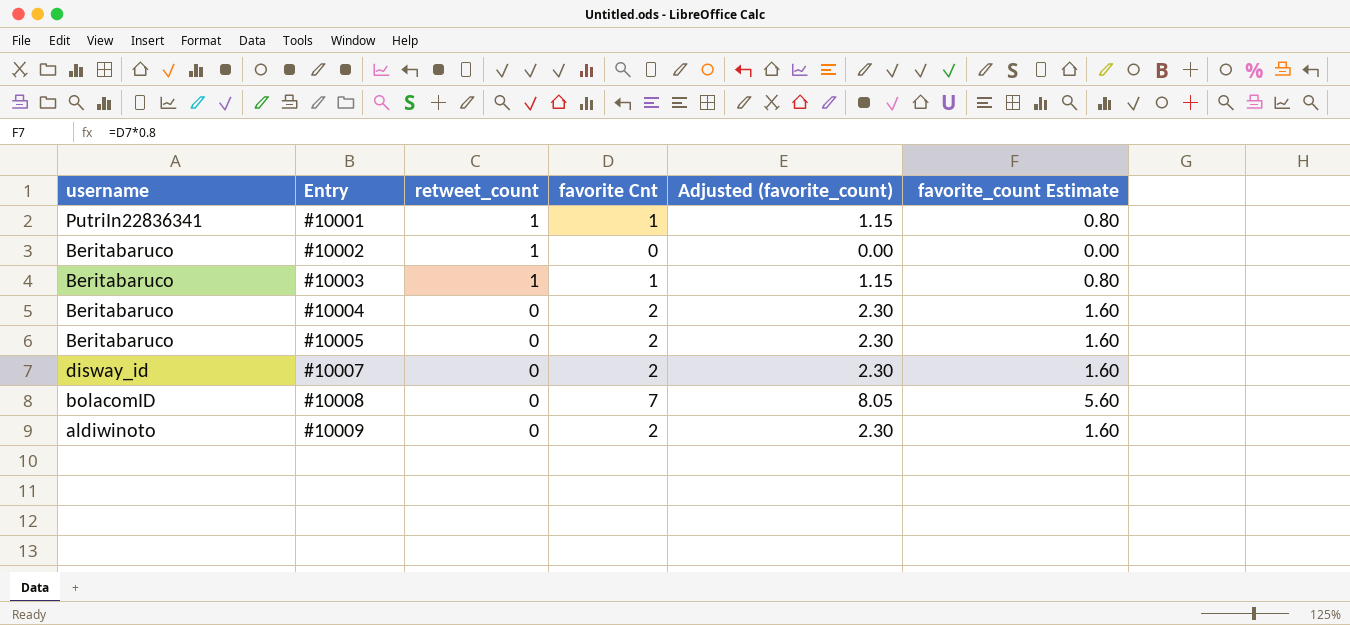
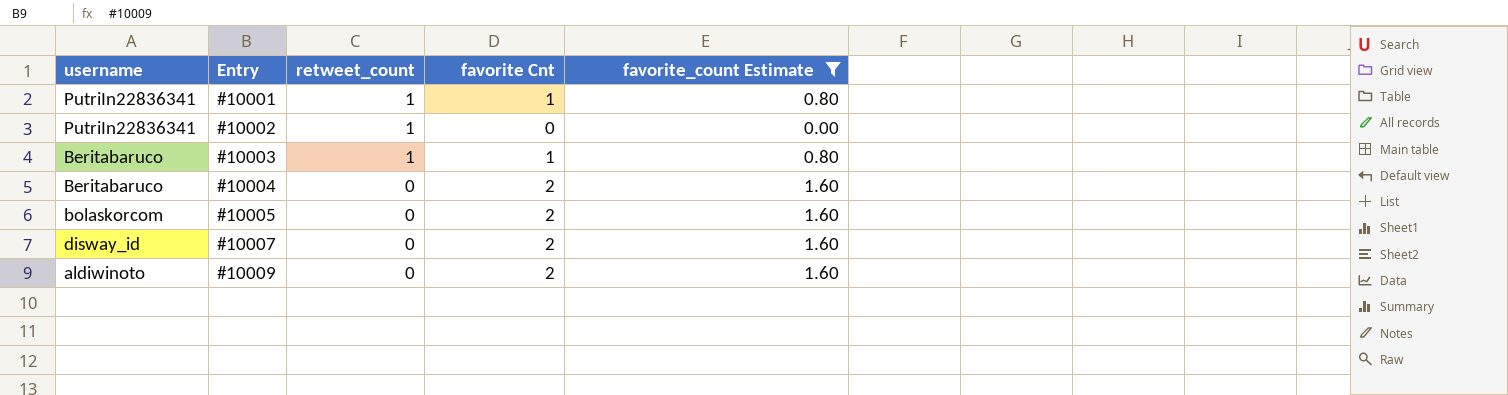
filter: none -> favorite_count Estimate != 5.60
column Adjusted (favorite_count) | formula: [favorite Cnt] * 1.15 -> none
#10002 | username: Beritabaruco -> PutriIn22836341
#10005 | username: Beritabaruco -> bolaskorcom

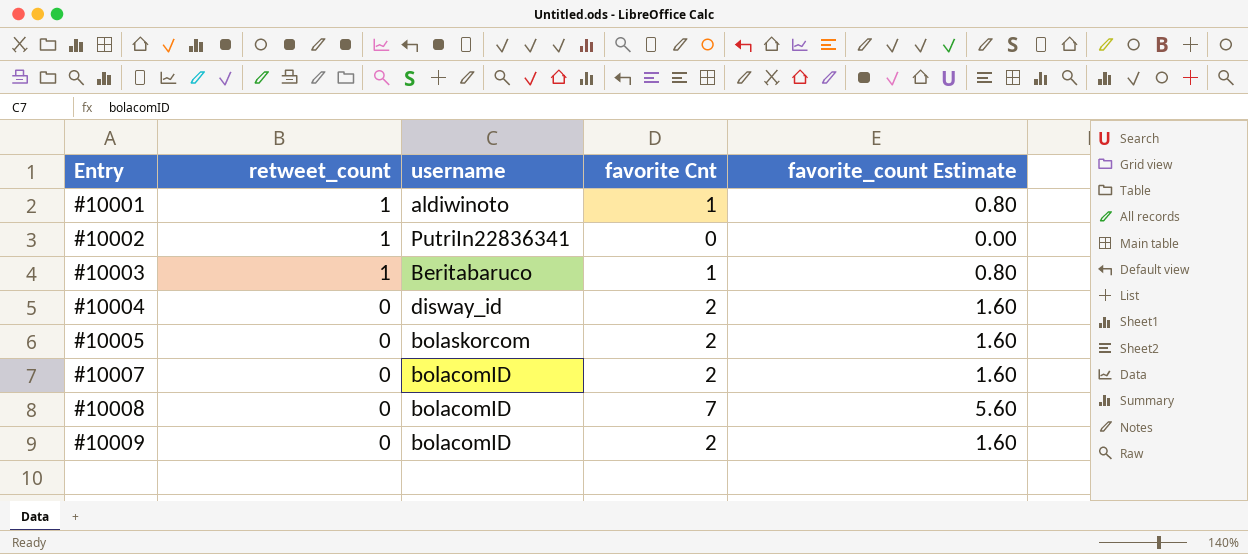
filter: favorite_count Estimate != 5.60 -> none
column username | position: 1 -> 3
#10001 | username: PutriIn22836341 -> aldiwinoto
#10004 | username: Beritabaruco -> disway_id
#10007 | username: disway_id -> bolacomID
#10009 | username: aldiwinoto -> bolacomID

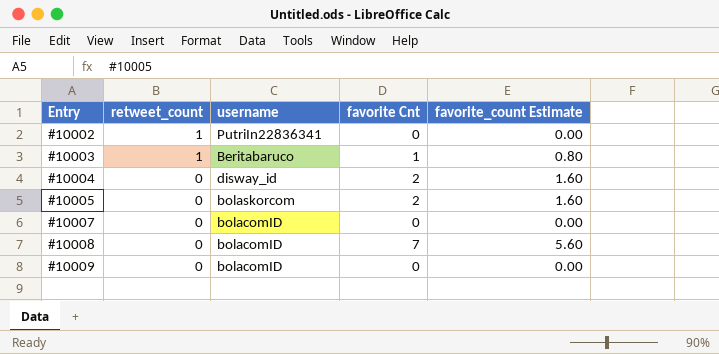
row #10001: 1 | aldiwinoto | 1 | 0.80 -> none
#10007 | favorite Cnt: 2 -> 0
#10007 | favorite_count Estimate: 1.60 -> 0.00
#10009 | favorite Cnt: 2 -> 0
#10009 | favorite_count Estimate: 1.60 -> 0.00

